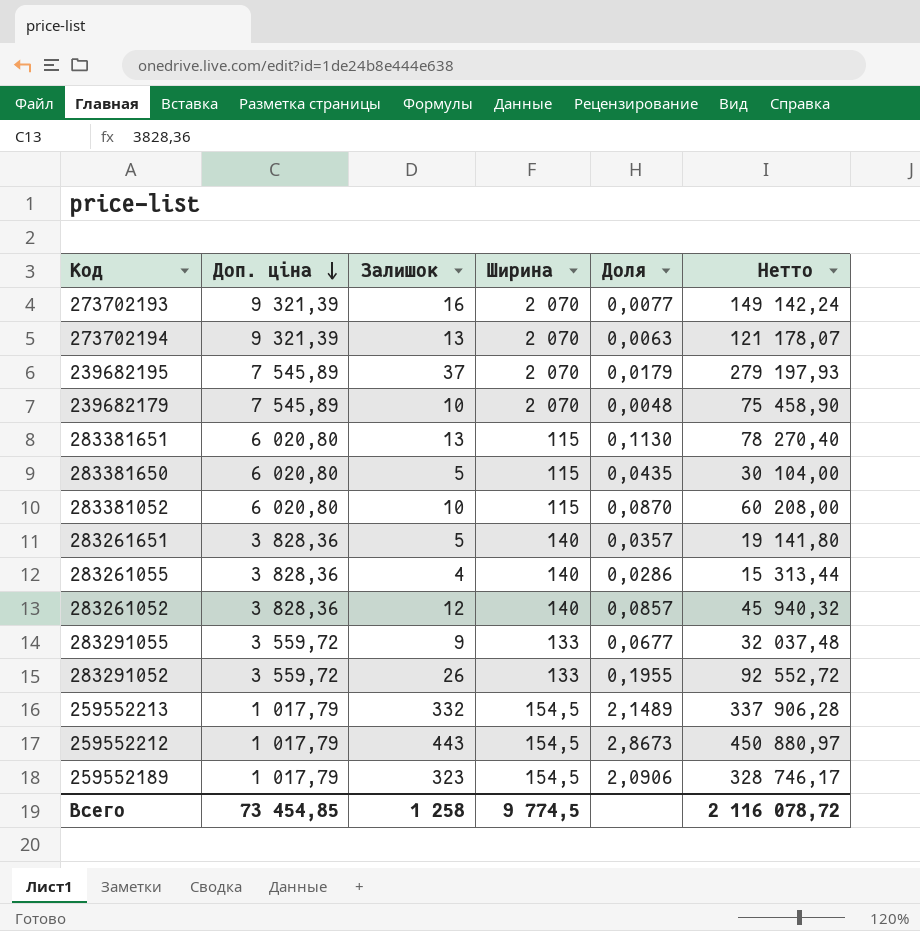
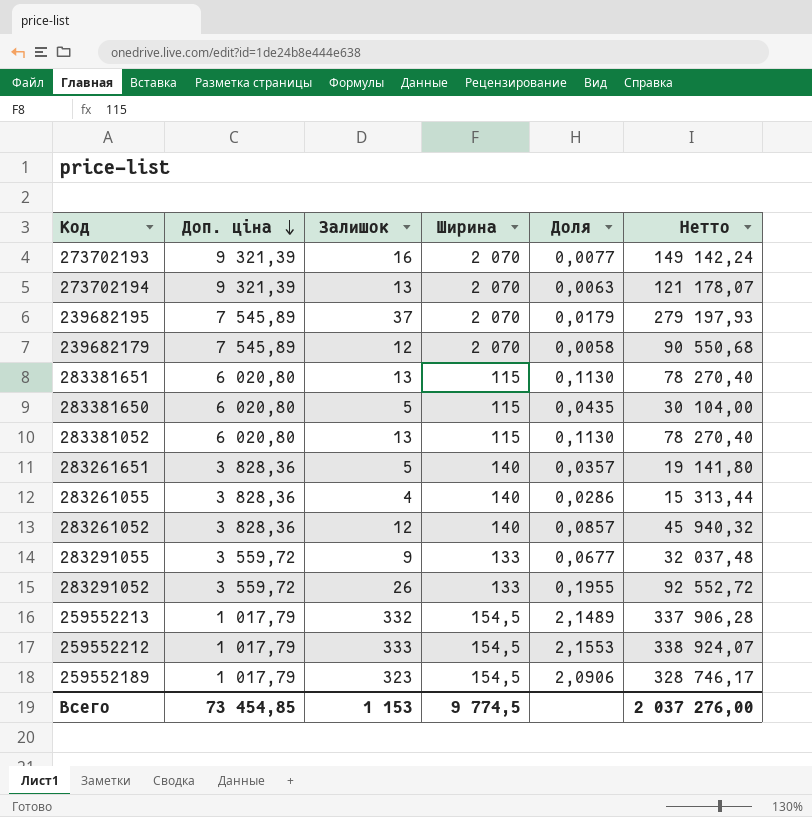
239682179 | Залишок: 10 -> 12
239682179 | Доля: 0,0048 -> 0,0058
239682179 | Нетто: 75 458,90 -> 90 550,68
283381052 | Залишок: 10 -> 13
283381052 | Доля: 0,0870 -> 0,1130
283381052 | Нетто: 60 208,00 -> 78 270,40
259552212 | Залишок: 443 -> 333
259552212 | Доля: 2,8673 -> 2,1553
259552212 | Нетто: 450 880,97 -> 338 924,07
Всего | Залишок: 1 258 -> 1 153
Всего | Нетто: 2 116 078,72 -> 2 037 276,00

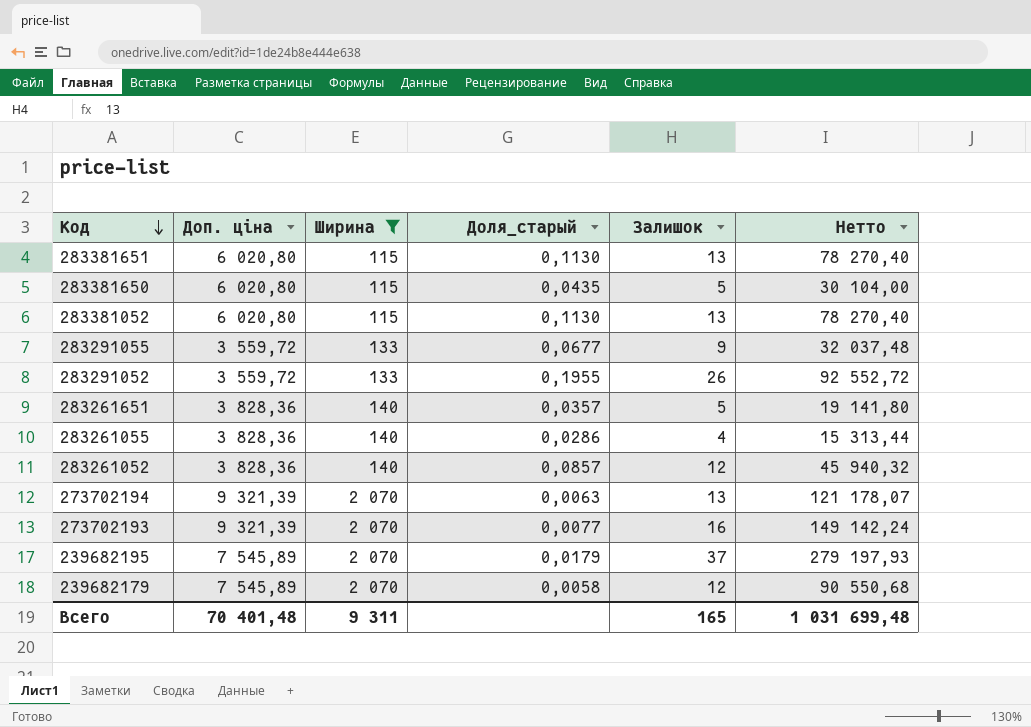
filter: none -> Ширина != 154,5
row order: Доп. ціна descending -> Код descending
column name: Доля -> Доля_старый
column Залишок | position: 3 -> 5
Всего | Доп. ціна: 73 454,85 -> 70 401,48
Всего | Ширина: 9 774,5 -> 9 311
Всего | Залишок: 1 153 -> 165
Всего | Нетто: 2 037 276,00 -> 1 031 699,48

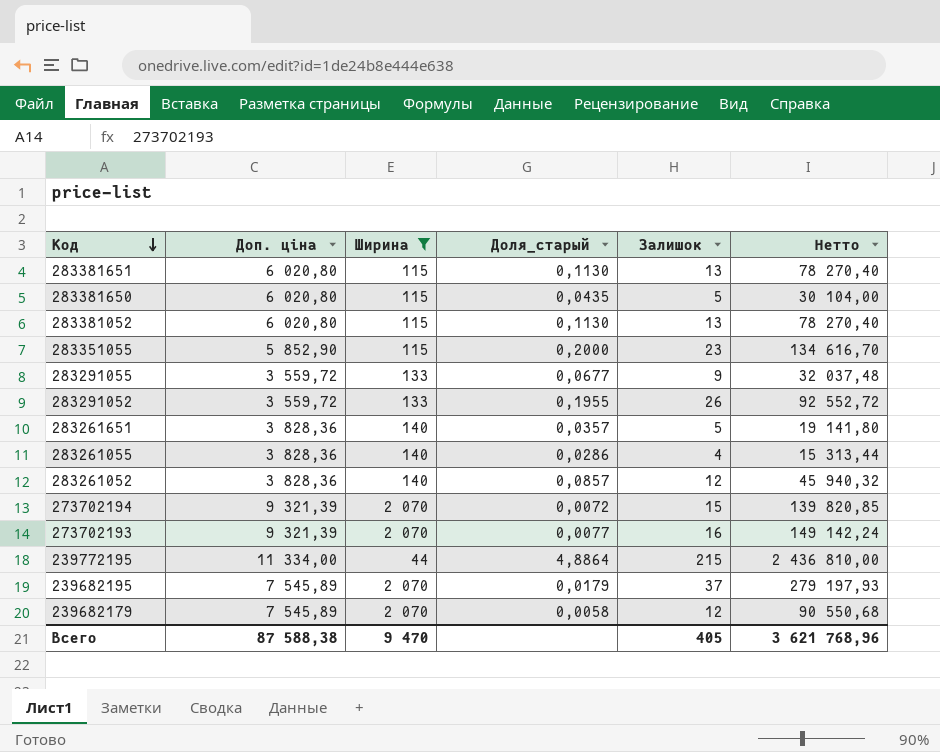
row 283351055: none -> 5 852,90 | 115 | 0,2000 | 23 | 134 616,70
273702194 | Доля_старый: 0,0063 -> 0,0072
273702194 | Залишок: 13 -> 15
273702194 | Нетто: 121 178,07 -> 139 820,85
row 239772195: none -> 11 334,00 | 44 | 4,8864 | 215 | 2 436 810,00
Всего | Доп. ціна: 70 401,48 -> 87 588,38
Всего | Ширина: 9 311 -> 9 470
Всего | Залишок: 165 -> 405
Всего | Нетто: 1 031 699,48 -> 3 621 768,96

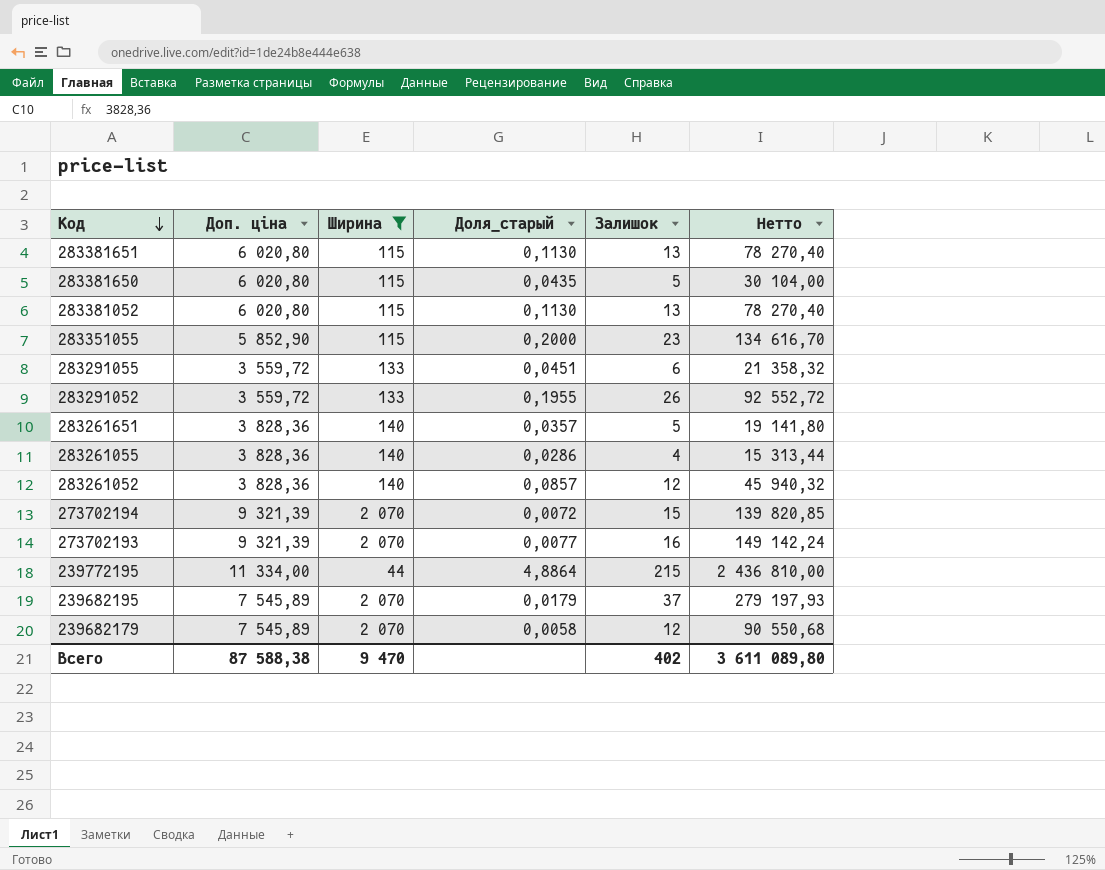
283291055 | Доля_старый: 0,0677 -> 0,0451
283291055 | Залишок: 9 -> 6
283291055 | Нетто: 32 037,48 -> 21 358,32
Всего | Залишок: 405 -> 402
Всего | Нетто: 3 621 768,96 -> 3 611 089,80

